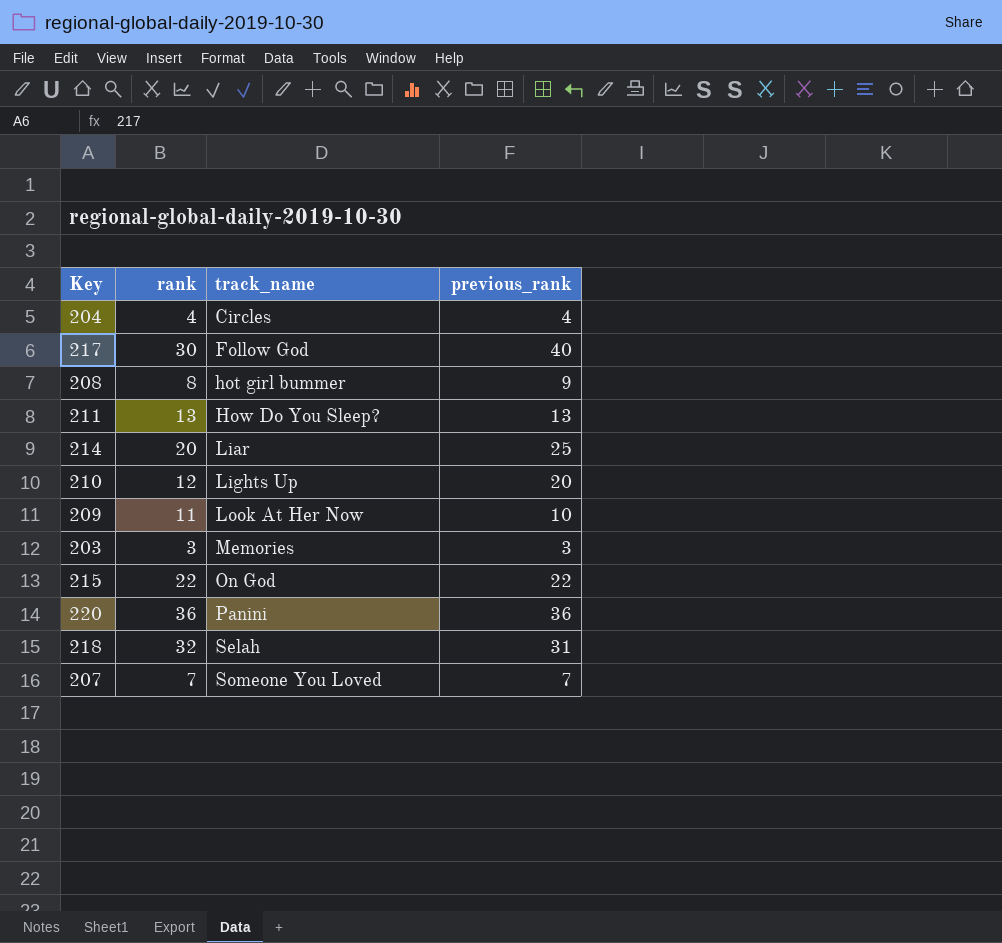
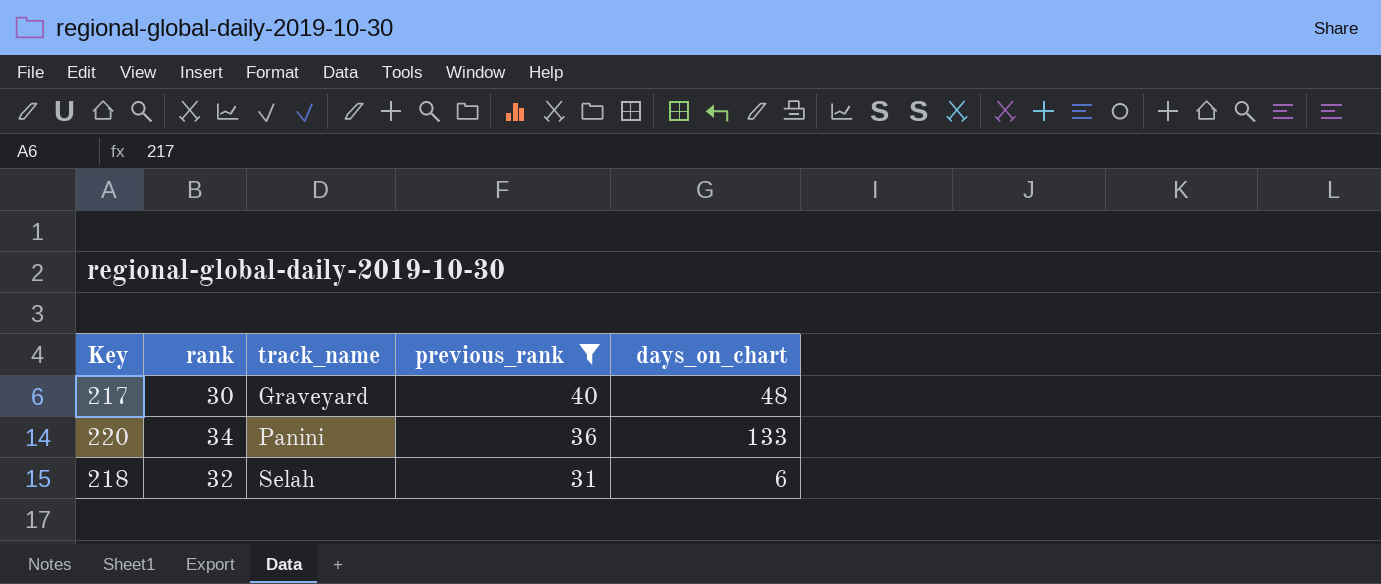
filter: none -> previous_rank >= 31
column days_on_chart | position: none -> 5
217 | track_name: Follow God -> Graveyard
220 | rank: 36 -> 34

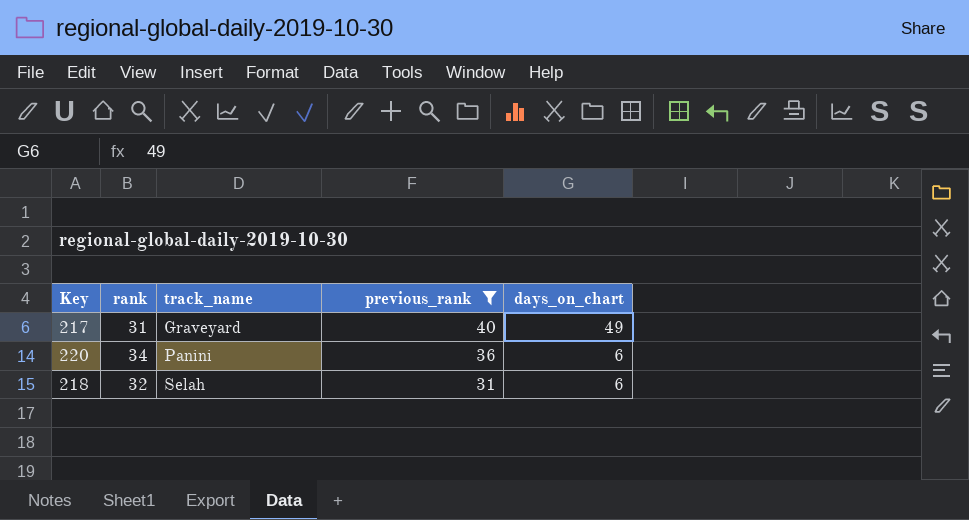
217 | rank: 30 -> 31
217 | days_on_chart: 48 -> 49
220 | days_on_chart: 133 -> 6

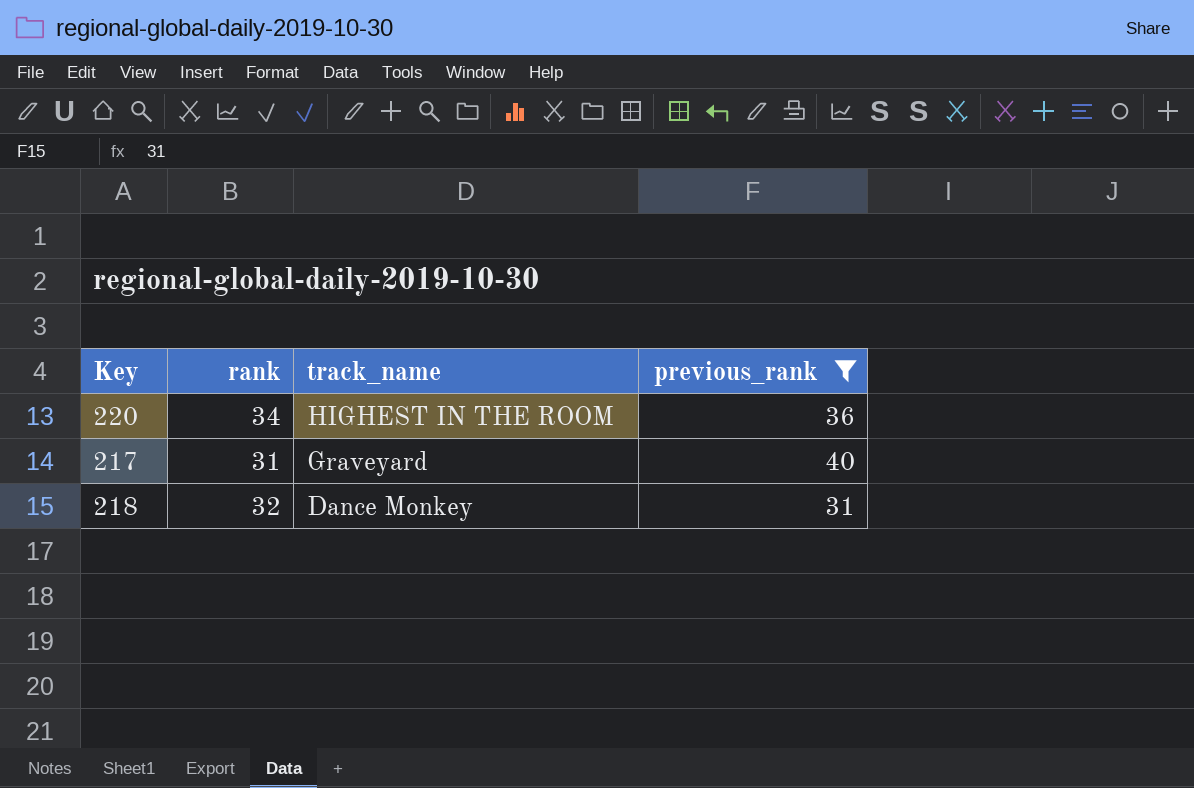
row order: track_name ascending -> track_name descending
column days_on_chart | position: 5 -> none
220 | track_name: Panini -> HIGHEST IN THE ROOM
218 | track_name: Selah -> Dance Monkey

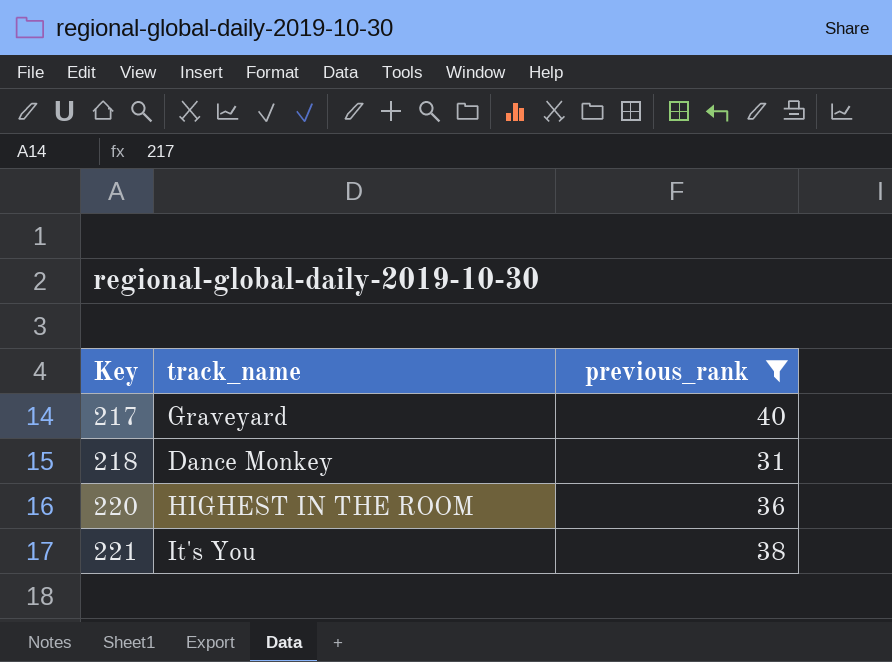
row order: track_name descending -> Key ascending
column rank | position: 2 -> none
row 221: none -> It's You | 38

